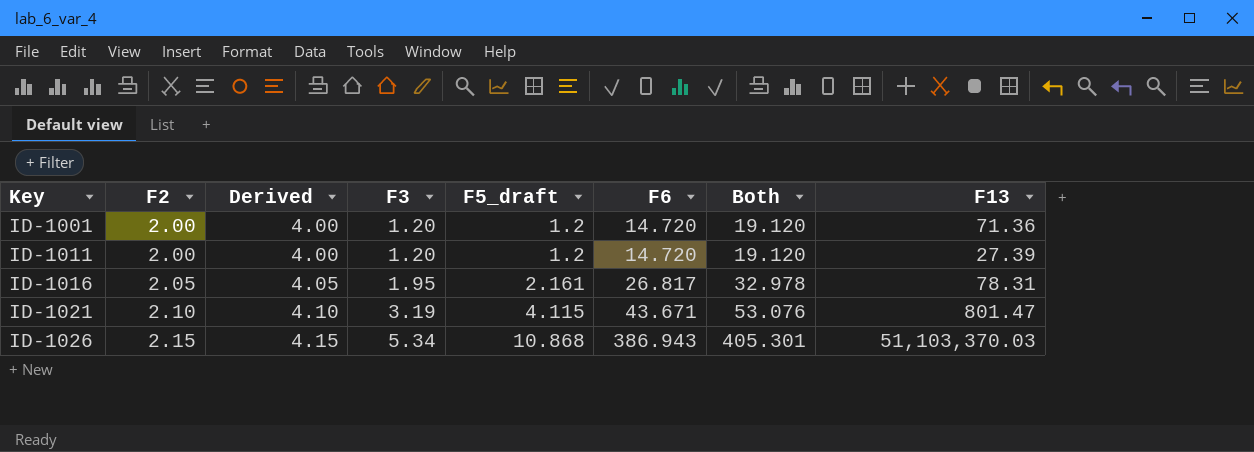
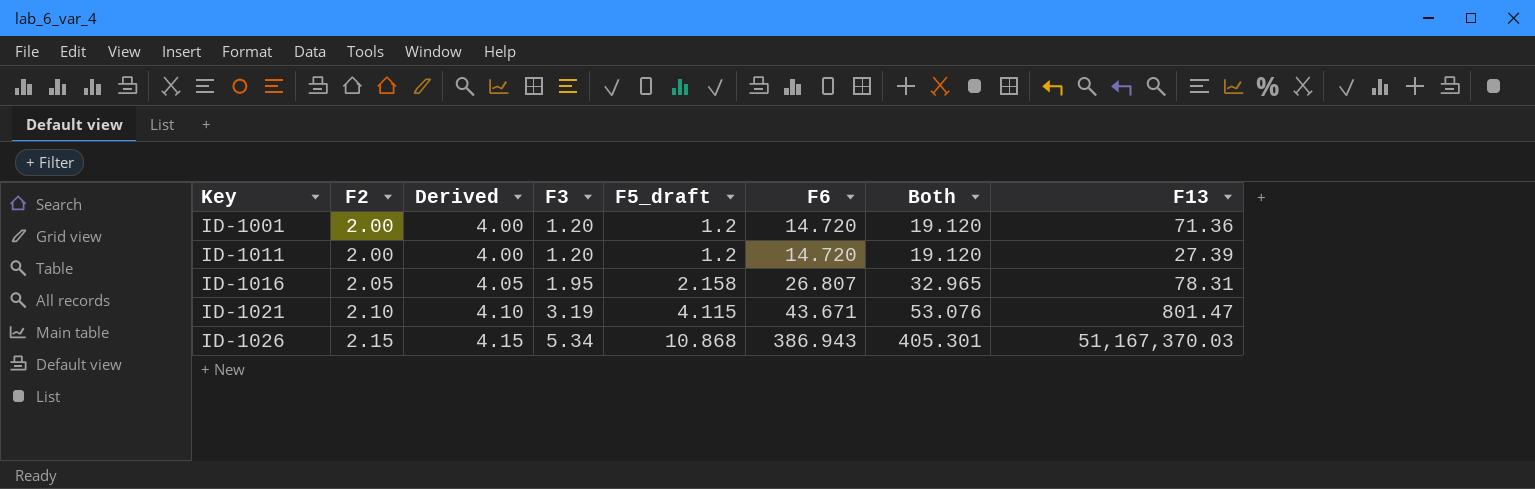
ID-1016 | F5_draft: 2.161 -> 2.158
ID-1016 | F6: 26.817 -> 26.807
ID-1016 | Both: 32.978 -> 32.965
ID-1026 | F13: 51,103,370.03 -> 51,167,370.03

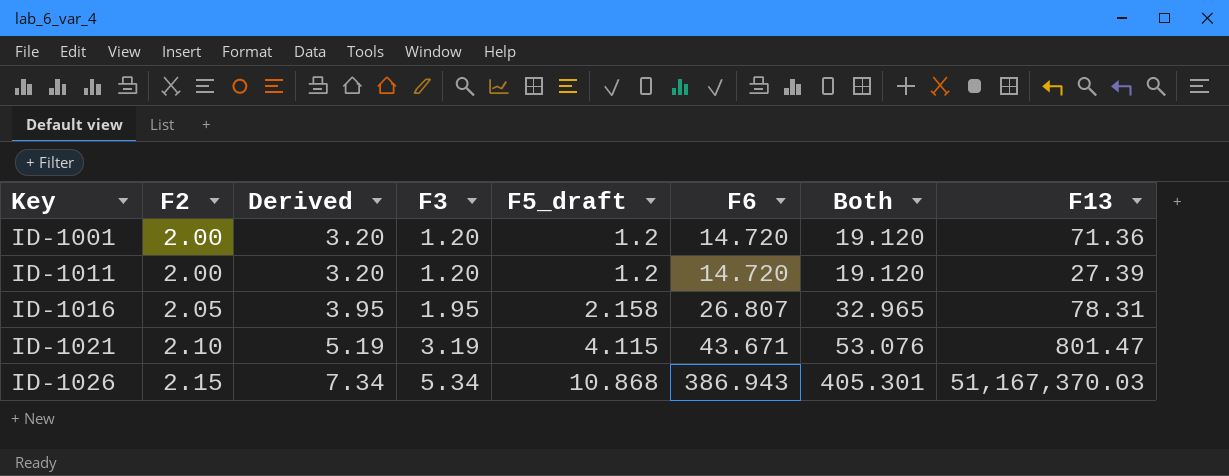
column Derived | formula: [F2] + 2 -> [F3] + 2

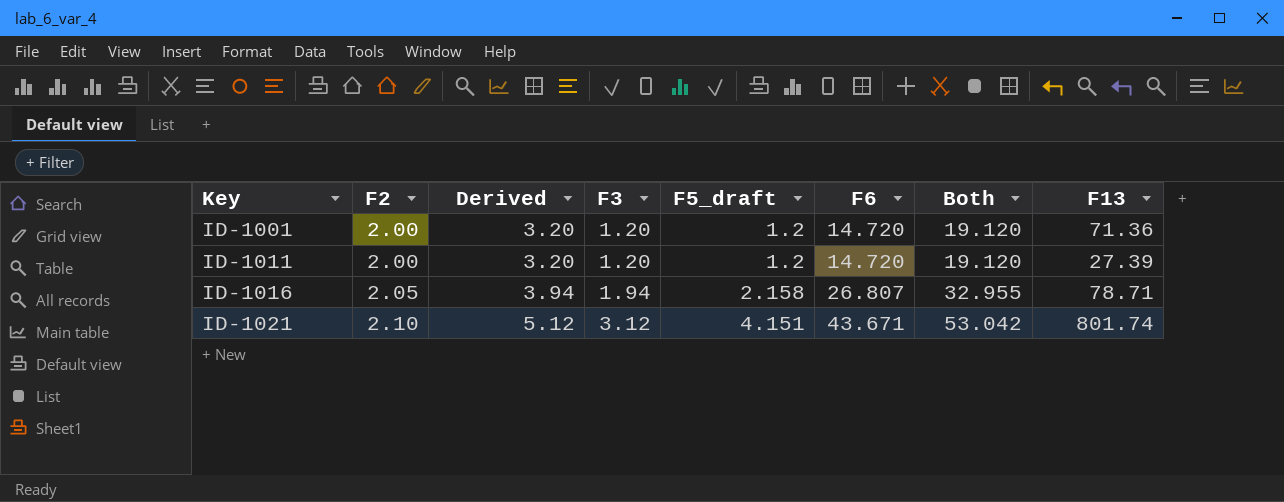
row ID-1026: 2.15 | 7.34 | 5.34 | 10.868 | 386.943 | 405.301 | 51,167,370.03 -> none
ID-1016 | Derived: 3.95 -> 3.94
ID-1016 | F3: 1.95 -> 1.94
ID-1016 | Both: 32.965 -> 32.955
ID-1016 | F13: 78.31 -> 78.71
ID-1021 | Derived: 5.19 -> 5.12
ID-1021 | F3: 3.19 -> 3.12
ID-1021 | F5_draft: 4.115 -> 4.151
ID-1021 | Both: 53.076 -> 53.042
ID-1021 | F13: 801.47 -> 801.74

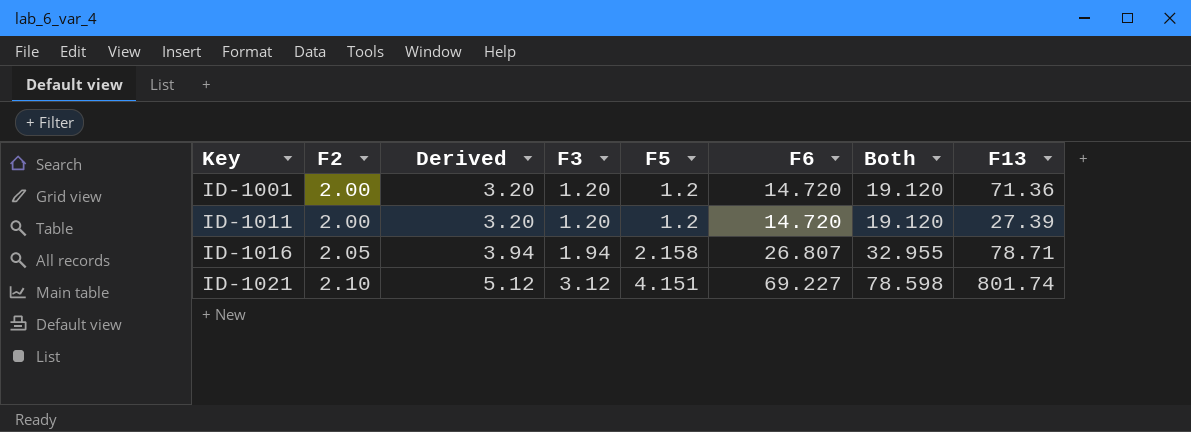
column name: F5_draft -> F5
ID-1021 | F6: 43.671 -> 69.227
ID-1021 | Both: 53.042 -> 78.598

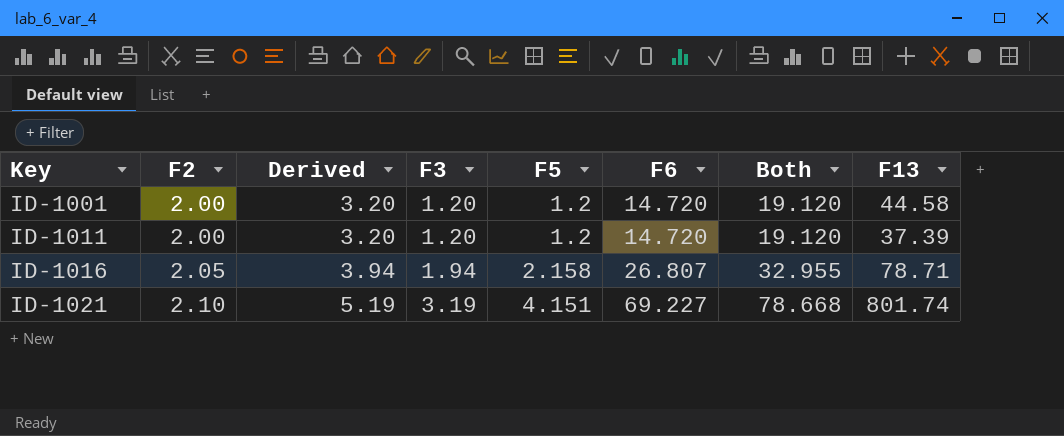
ID-1001 | F13: 71.36 -> 44.58
ID-1011 | F13: 27.39 -> 37.39
ID-1021 | Derived: 5.12 -> 5.19
ID-1021 | F3: 3.12 -> 3.19
ID-1021 | Both: 78.598 -> 78.668

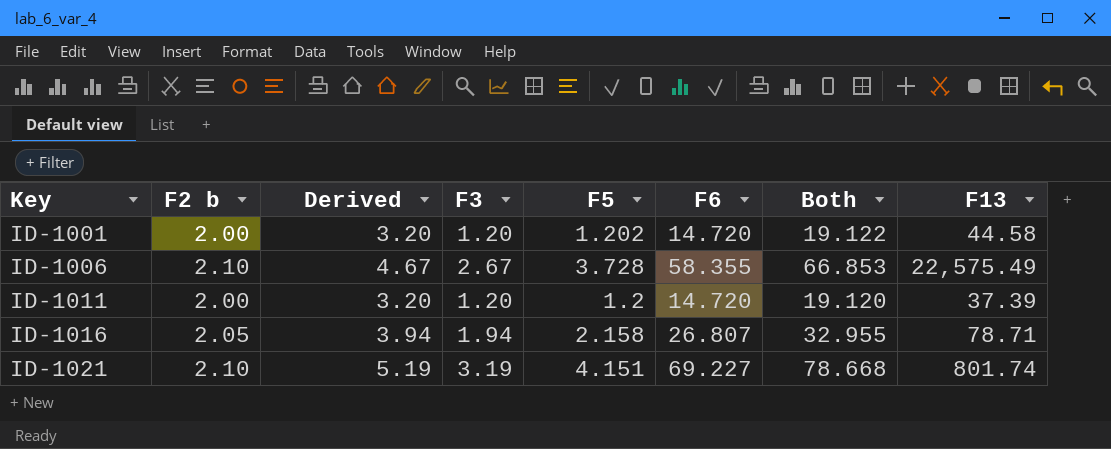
column name: F2 -> F2 b
ID-1001 | F5: 1.2 -> 1.202
ID-1001 | Both: 19.120 -> 19.122
row ID-1006: none -> 2.10 | 4.67 | 2.67 | 3.728 | 58.355 | 66.853 | 22,575.49

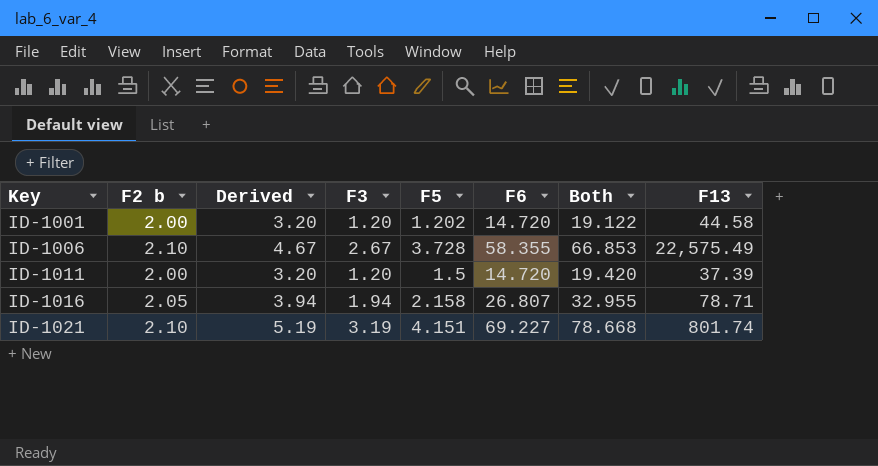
ID-1011 | F5: 1.2 -> 1.5
ID-1011 | Both: 19.120 -> 19.420

